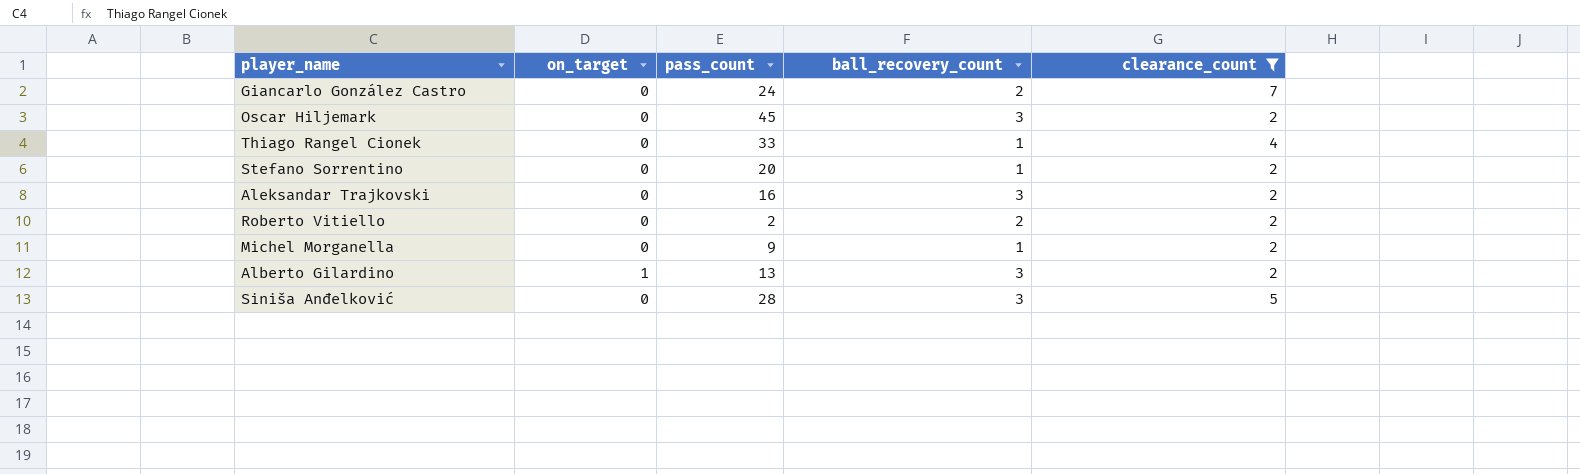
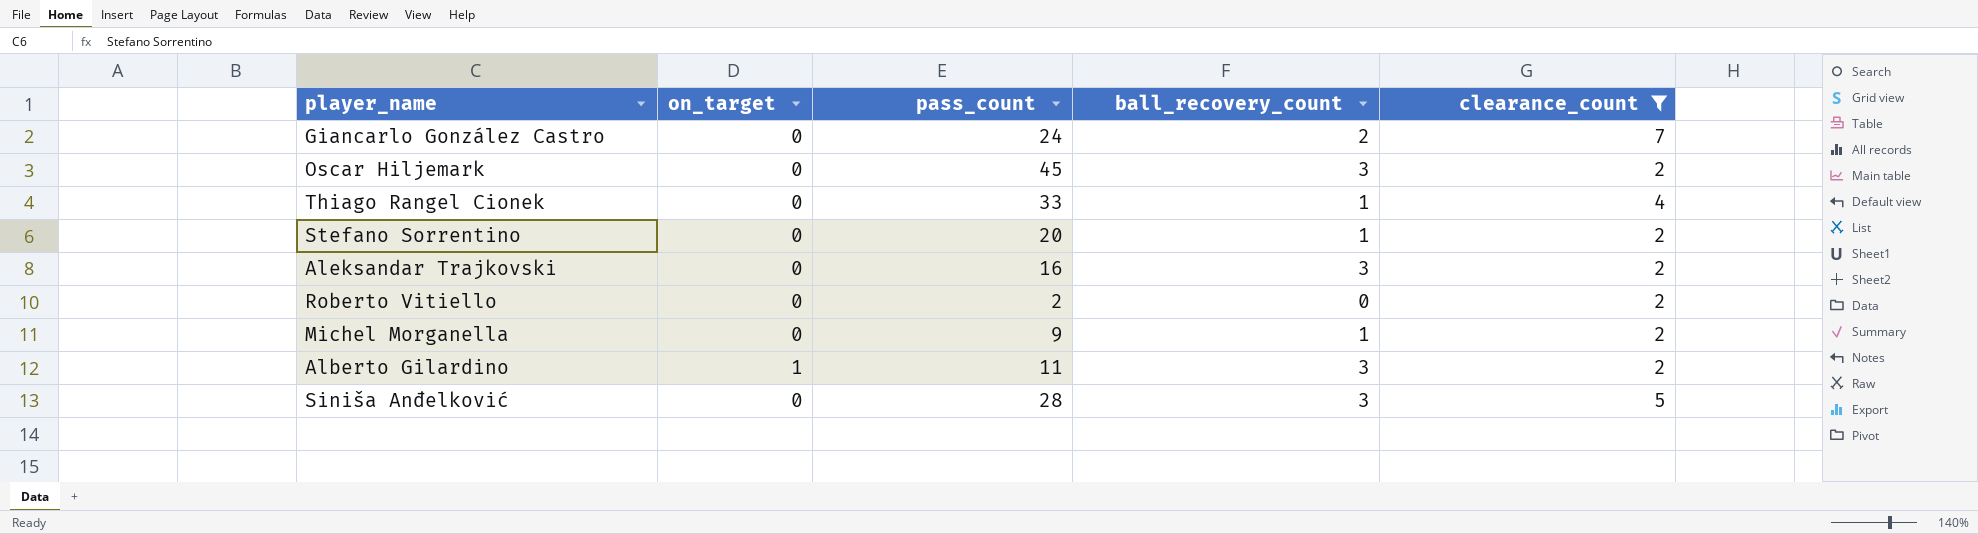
Roberto Vitiello | ball_recovery_count: 2 -> 0
Alberto Gilardino | pass_count: 13 -> 11

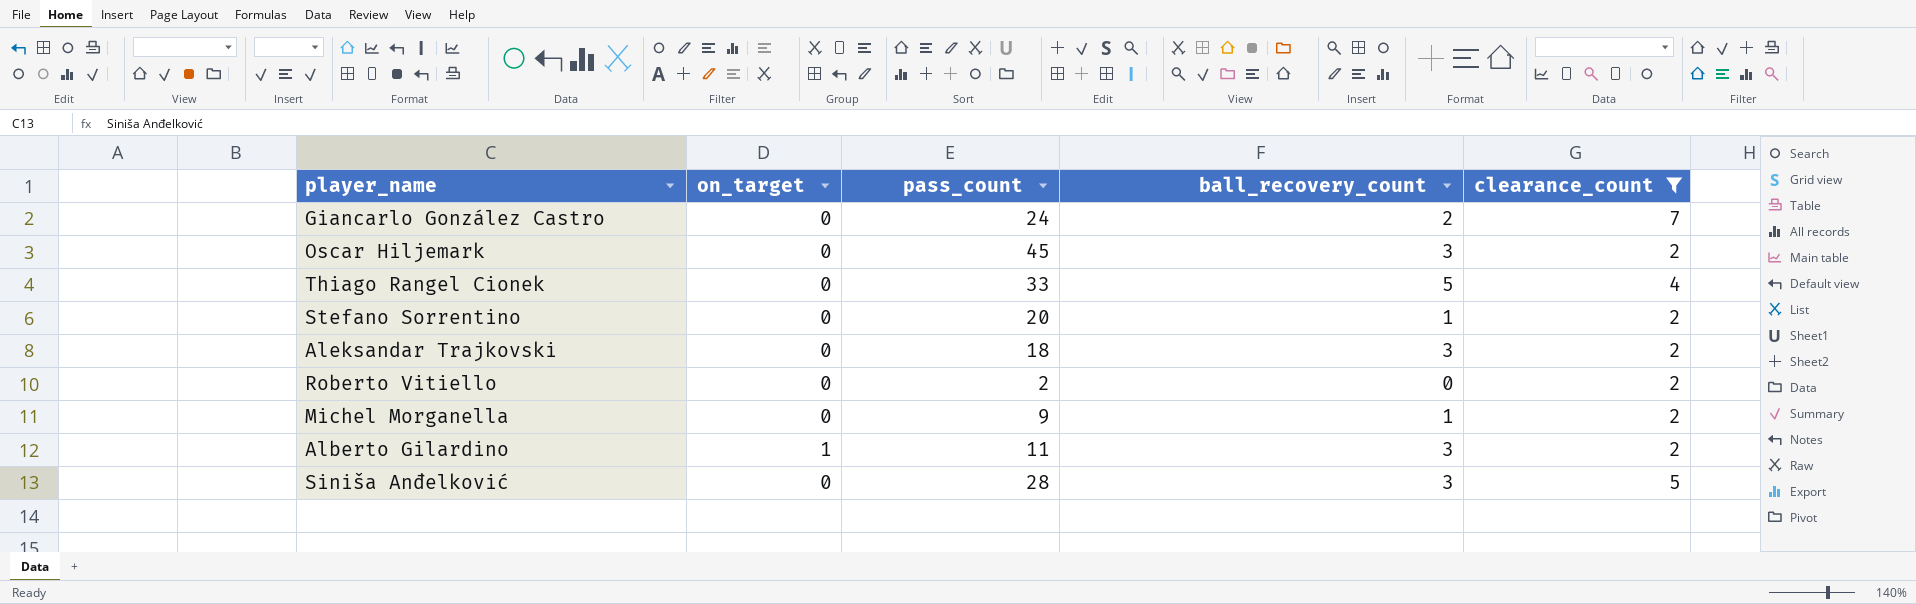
Thiago Rangel Cionek | ball_recovery_count: 1 -> 5
Aleksandar Trajkovski | pass_count: 16 -> 18

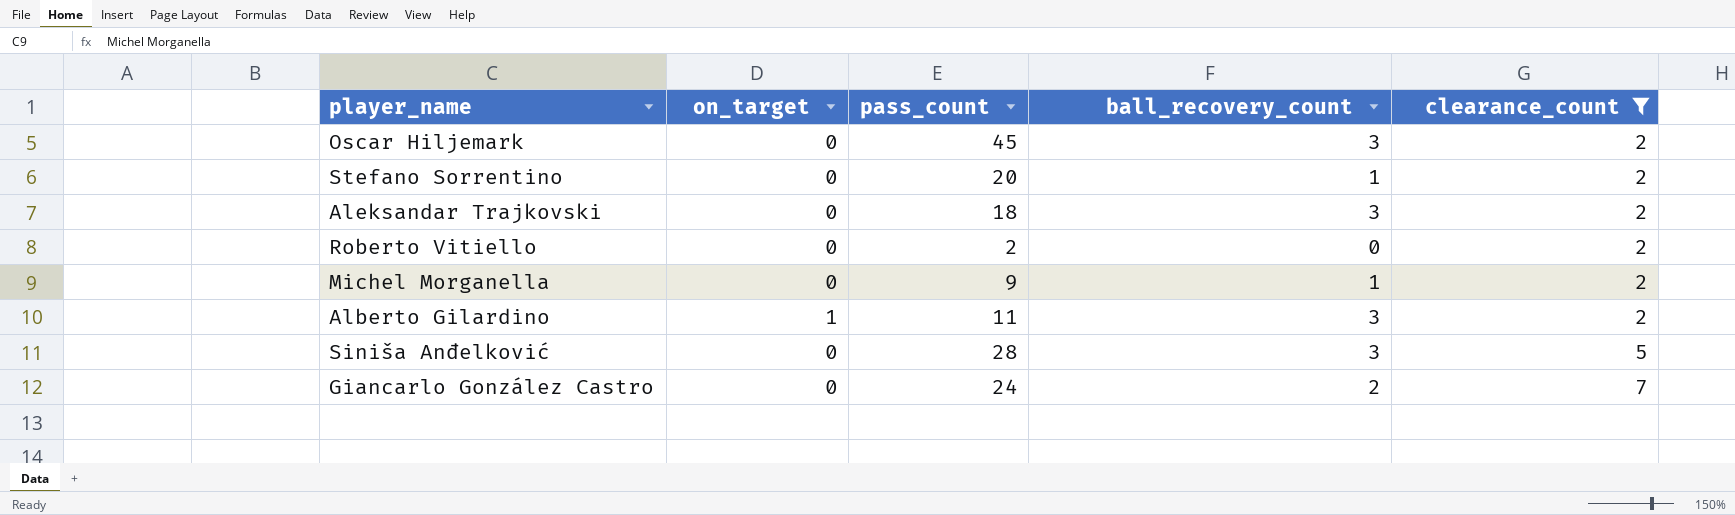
row order: none -> clearance_count ascending
row Thiago Rangel Cionek: 0 | 33 | 5 | 4 -> none

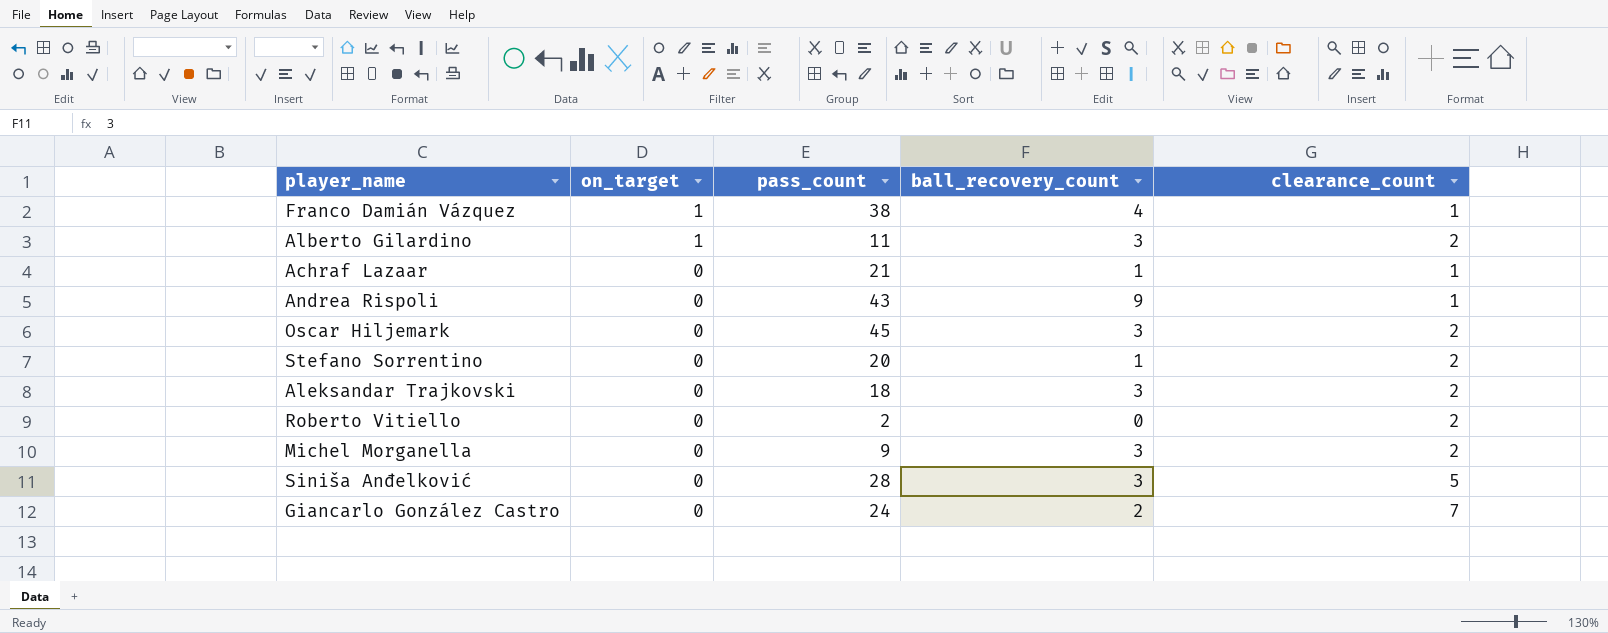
filter: clearance_count != 1 -> none
row order: clearance_count ascending -> on_target descending
Michel Morganella | ball_recovery_count: 1 -> 3

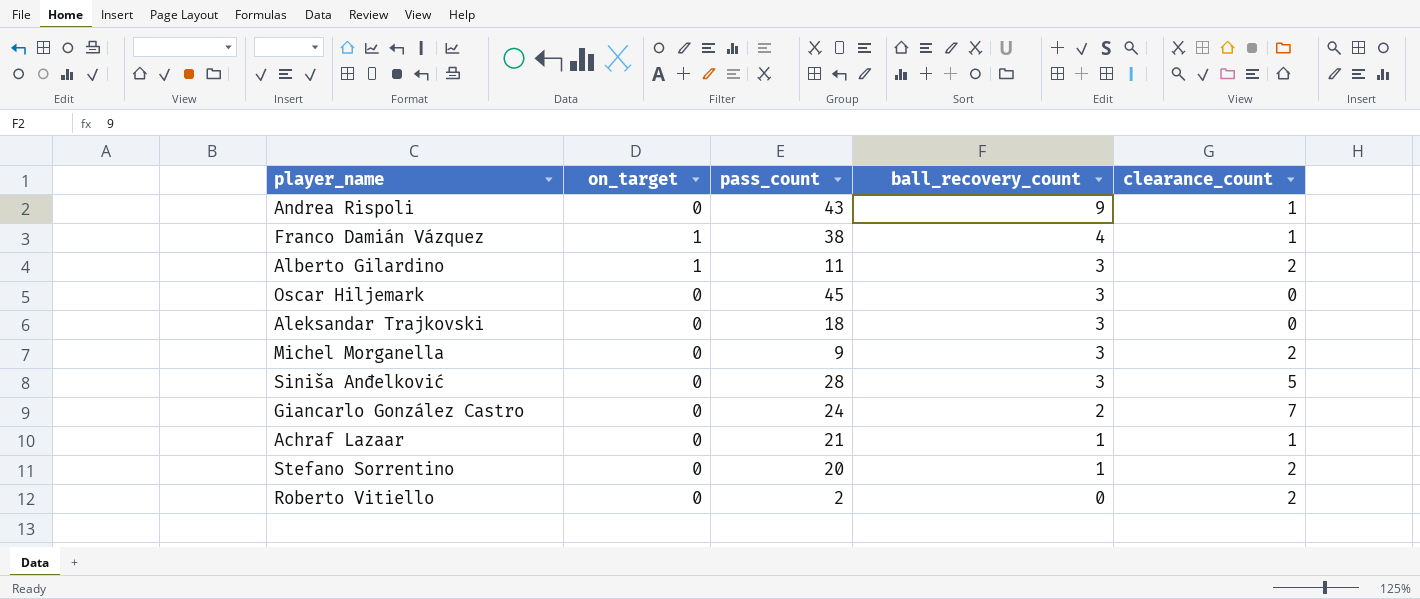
row order: on_target descending -> ball_recovery_count descending
Oscar Hiljemark | clearance_count: 2 -> 0
Aleksandar Trajkovski | clearance_count: 2 -> 0

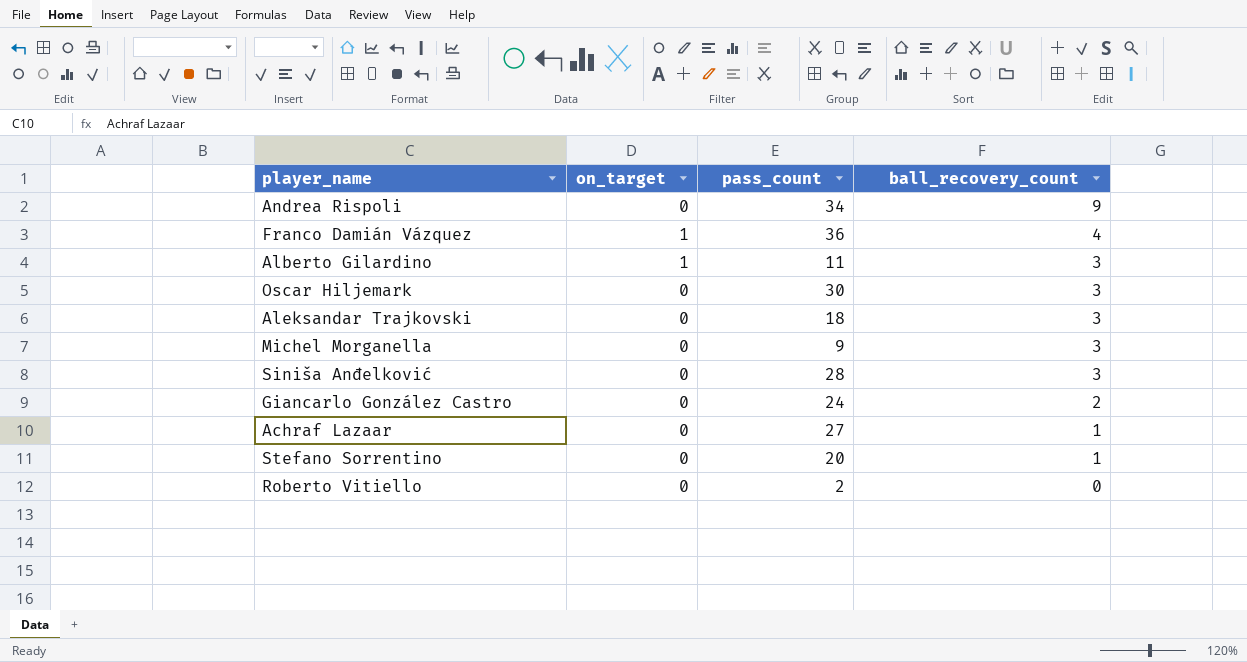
column clearance_count | position: 5 -> none
Andrea Rispoli | pass_count: 43 -> 34
Franco Damián Vázquez | pass_count: 38 -> 36
Oscar Hiljemark | pass_count: 45 -> 30
Achraf Lazaar | pass_count: 21 -> 27

